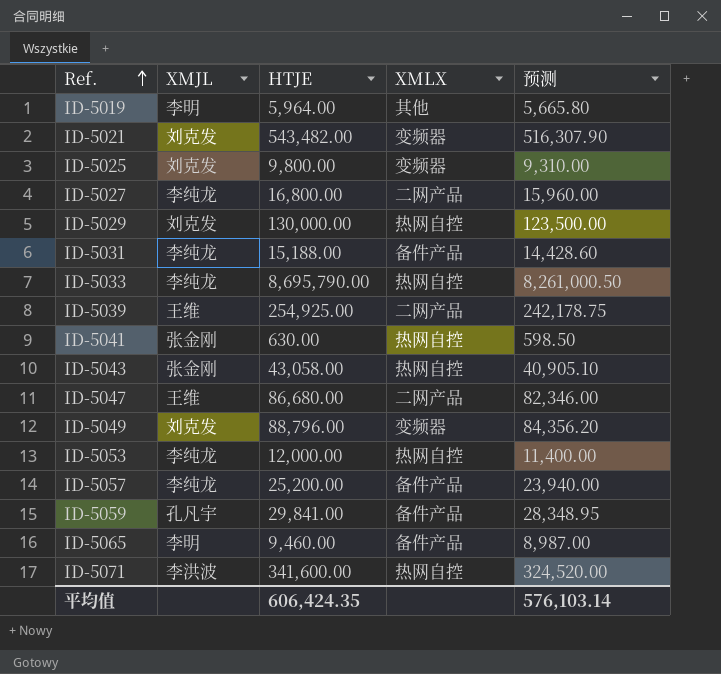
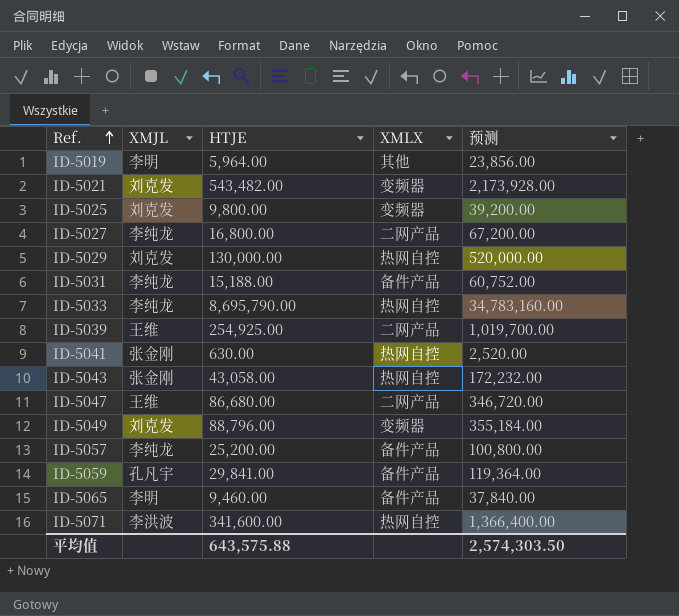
column 预测 | formula: [HTJE] * 0.95 -> [HTJE] * 4
row ID-5053: 李纯龙 | 12,000.00 | 热网自控 | 11,400.00 -> none
平均值 | HTJE: 606,424.35 -> 643,575.88
平均值 | 预测: 576,103.14 -> 2,574,303.50

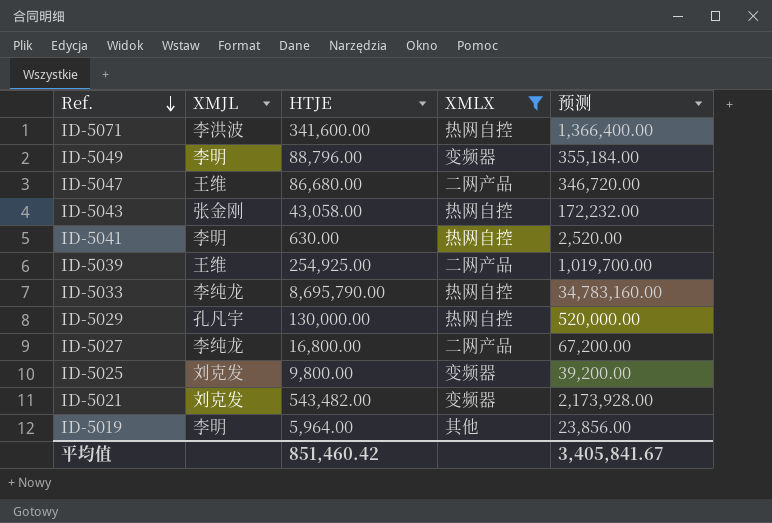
filter: none -> XMLX != 备件产品
row order: Ref. ascending -> Ref. descending
ID-5049 | XMJL: 刘克发 -> 李明
ID-5041 | XMJL: 张金刚 -> 李明
ID-5029 | XMJL: 刘克发 -> 孔凡宇
平均值 | HTJE: 643,575.88 -> 851,460.42
平均值 | 预测: 2,574,303.50 -> 3,405,841.67

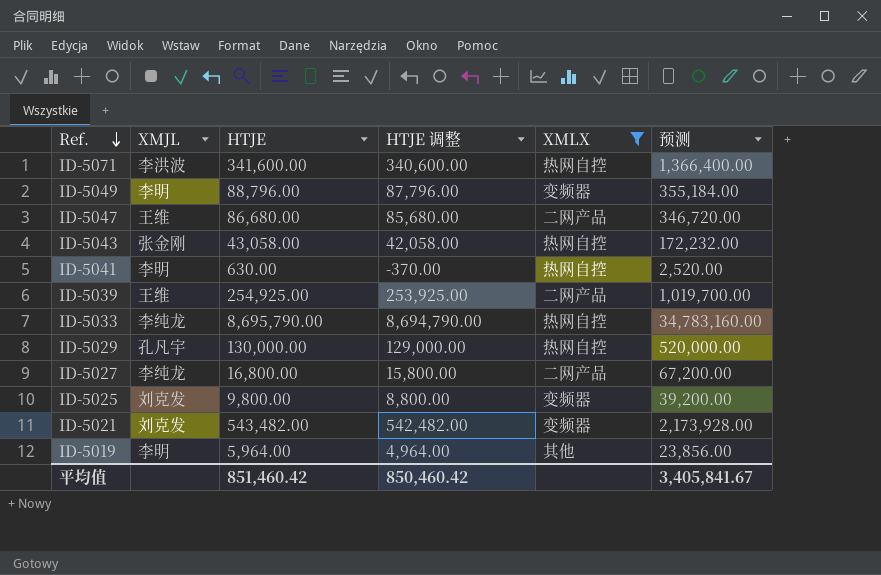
column HTJE 调整 | formula: none -> [HTJE] - 1000

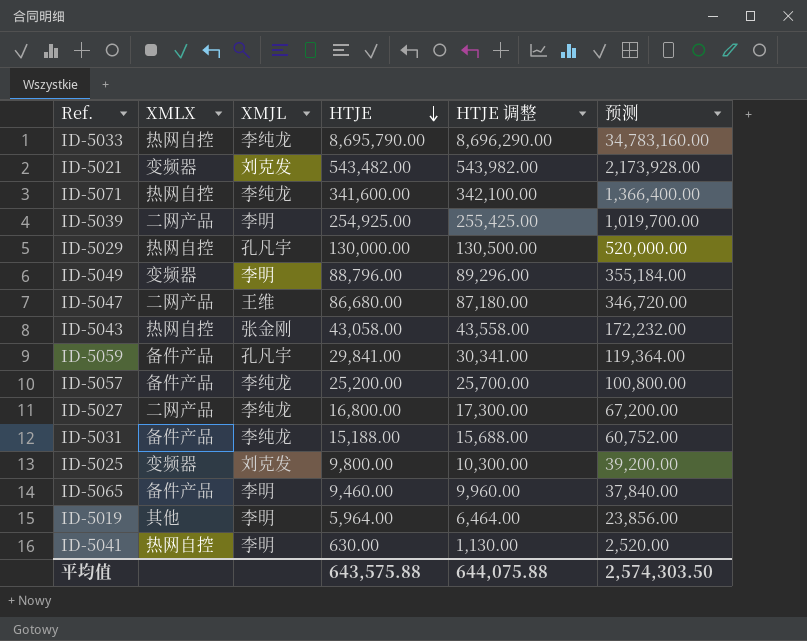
filter: XMLX != 备件产品 -> none
row order: Ref. descending -> HTJE descending
column XMLX | position: 5 -> 2
column HTJE 调整 | formula: [HTJE] - 1000 -> [HTJE] + 500
ID-5071 | XMJL: 李洪波 -> 李纯龙
ID-5039 | XMJL: 王维 -> 李明
平均值 | HTJE: 851,460.42 -> 643,575.88
平均值 | HTJE 调整: 850,460.42 -> 644,075.88
平均值 | 预测: 3,405,841.67 -> 2,574,303.50

